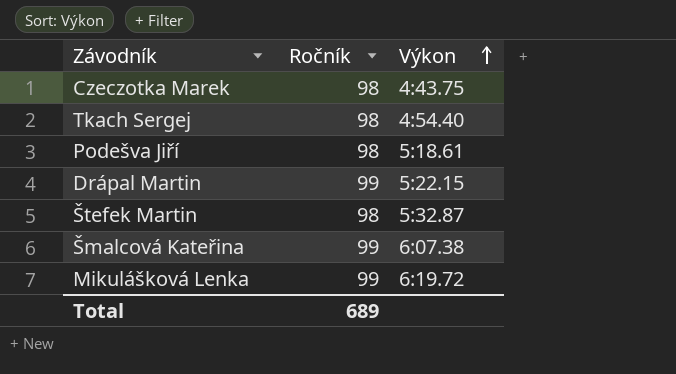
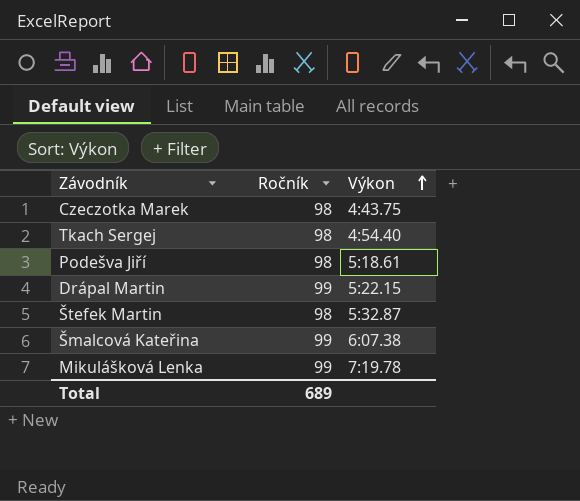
Mikulášková Lenka | Výkon: 6:19.72 -> 7:19.78

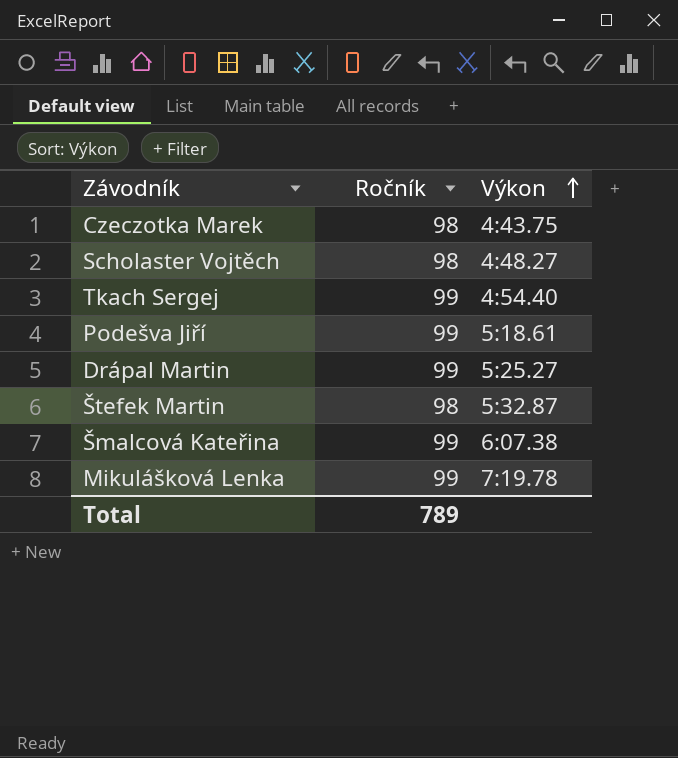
row Scholaster Vojtěch: none -> 98 | 4:48.27
Tkach Sergej | Ročník: 98 -> 99
Podešva Jiří | Ročník: 98 -> 99
Drápal Martin | Výkon: 5:22.15 -> 5:25.27
Total | Ročník: 689 -> 789

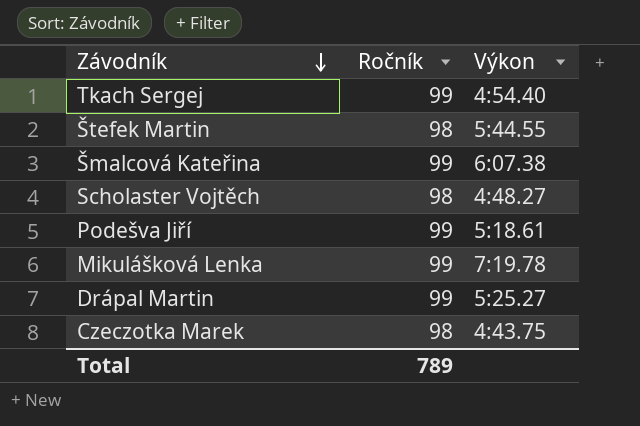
row order: Výkon ascending -> Závodník descending
Štefek Martin | Výkon: 5:32.87 -> 5:44.55

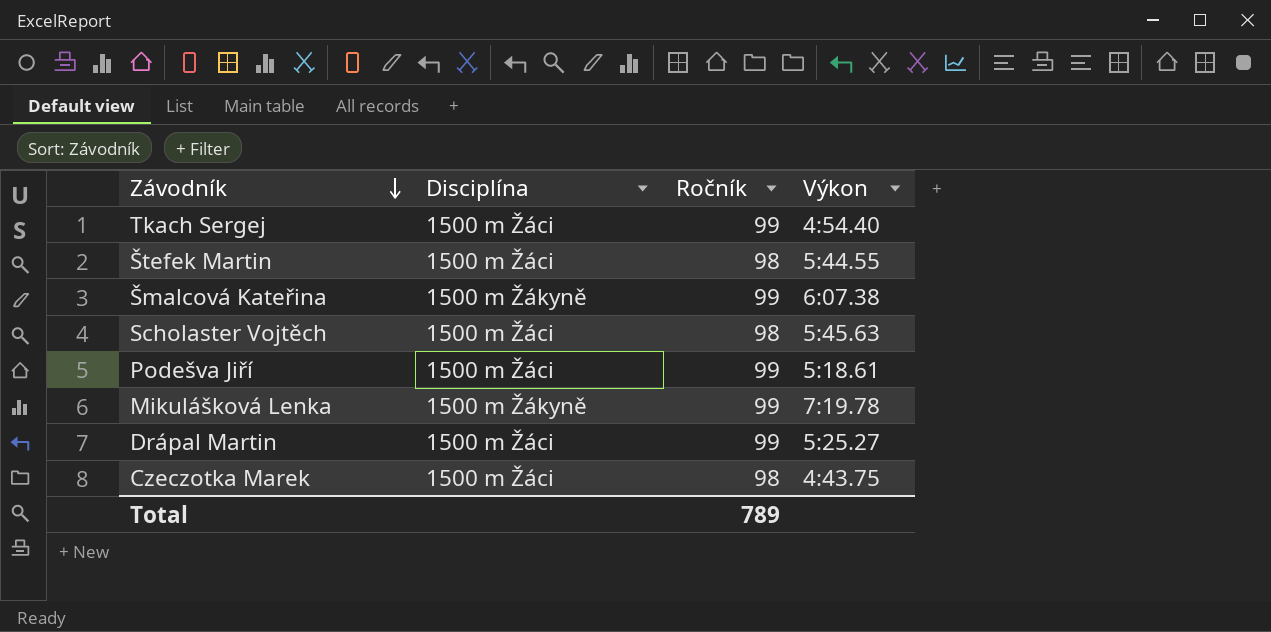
column Disciplína | position: none -> 2
Scholaster Vojtěch | Výkon: 4:48.27 -> 5:45.63

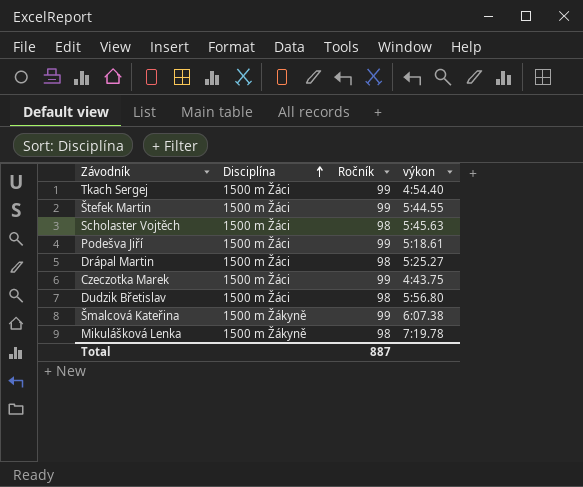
row order: Závodník descending -> Disciplína ascending
column name: Výkon -> výkon
Štefek Martin | Ročník: 98 -> 99
Drápal Martin | Ročník: 99 -> 98
Czeczotka Marek | Ročník: 98 -> 99
row Dudzik Břetislav: none -> 1500 m Žáci | 98 | 5:56.80
Mikulášková Lenka | Ročník: 99 -> 98
Total | Ročník: 789 -> 887

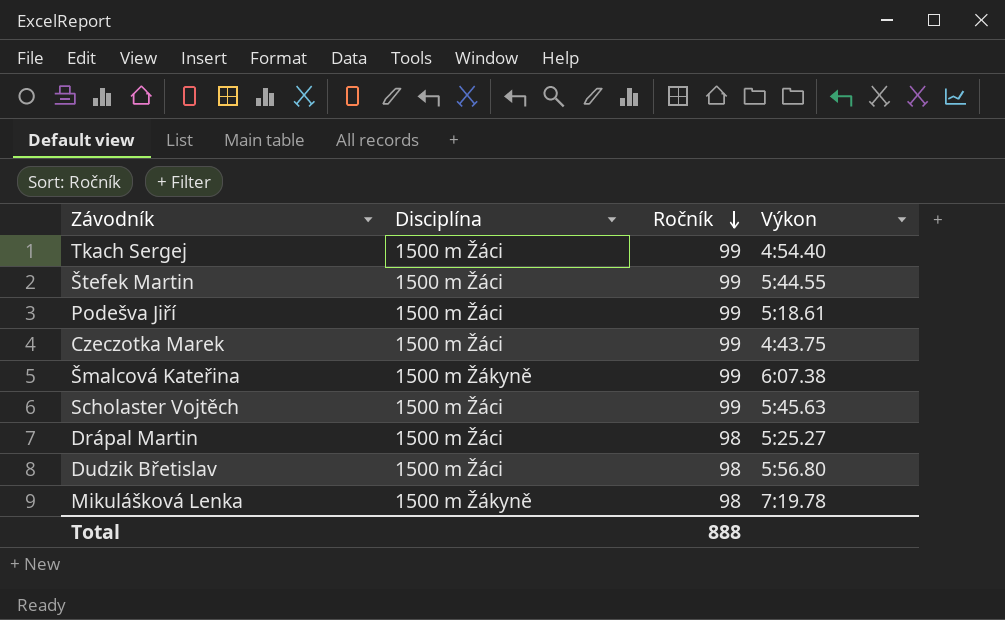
row order: Disciplína ascending -> Ročník descending
column name: výkon -> Výkon
Scholaster Vojtěch | Ročník: 98 -> 99
Total | Ročník: 887 -> 888

